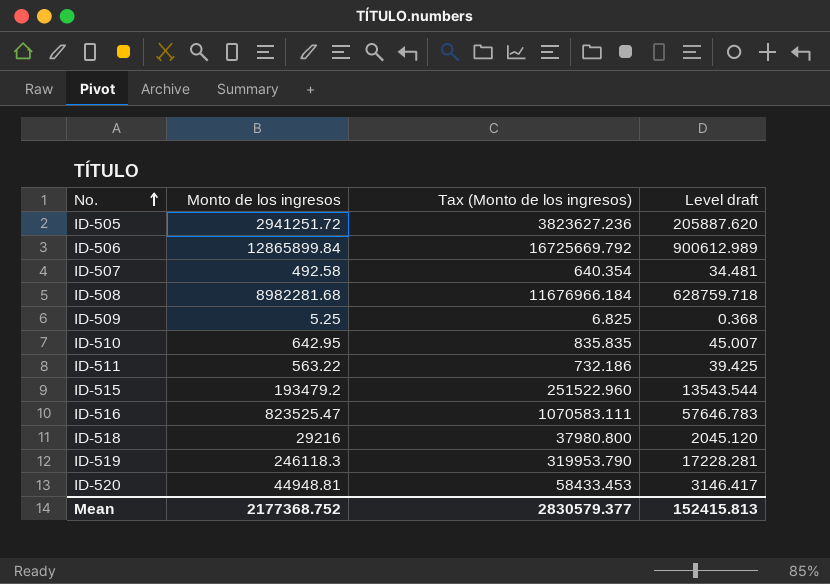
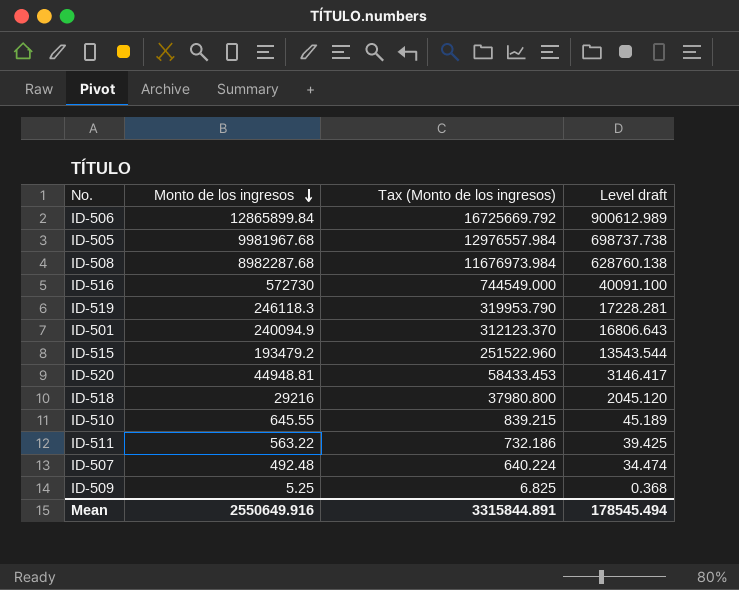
row order: No. ascending -> Monto de los ingresos descending
ID-505 | Monto de los ingresos: 2941251.72 -> 9981967.68
ID-505 | Tax (Monto de los ingresos): 3823627.236 -> 12976557.984
ID-505 | Level draft: 205887.620 -> 698737.738
ID-508 | Monto de los ingresos: 8982281.68 -> 8982287.68
ID-508 | Tax (Monto de los ingresos): 11676966.184 -> 11676973.984
ID-508 | Level draft: 628759.718 -> 628760.138
ID-516 | Monto de los ingresos: 823525.47 -> 572730
ID-516 | Tax (Monto de los ingresos): 1070583.111 -> 744549.000
ID-516 | Level draft: 57646.783 -> 40091.100
row ID-501: none -> 240094.9 | 312123.370 | 16806.643
ID-510 | Monto de los ingresos: 642.95 -> 645.55
ID-510 | Tax (Monto de los ingresos): 835.835 -> 839.215
ID-510 | Level draft: 45.007 -> 45.189
ID-507 | Monto de los ingresos: 492.58 -> 492.48
ID-507 | Tax (Monto de los ingresos): 640.354 -> 640.224
ID-507 | Level draft: 34.481 -> 34.474
Mean | Monto de los ingresos: 2177368.752 -> 2550649.916
Mean | Tax (Monto de los ingresos): 2830579.377 -> 3315844.891
Mean | Level draft: 152415.813 -> 178545.494

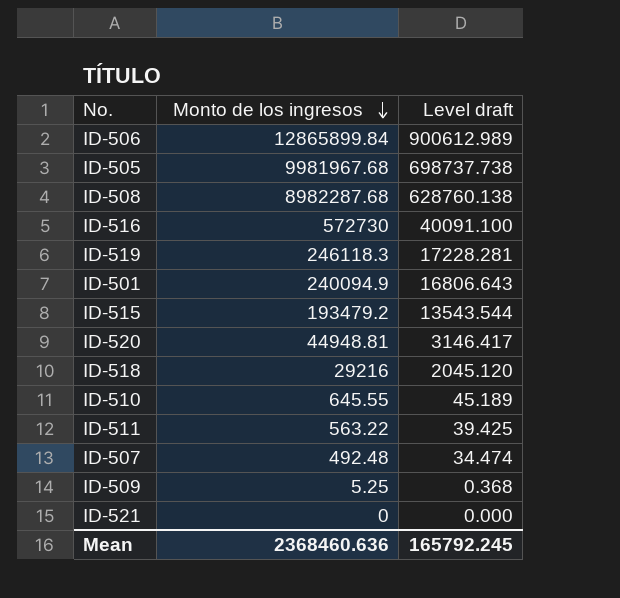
column Tax (Monto de los ingresos) | formula: [Monto de los ingresos] * 1.3 -> none
row ID-521: none -> 0 | 0.000
Mean | Monto de los ingresos: 2550649.916 -> 2368460.636
Mean | Level draft: 178545.494 -> 165792.245

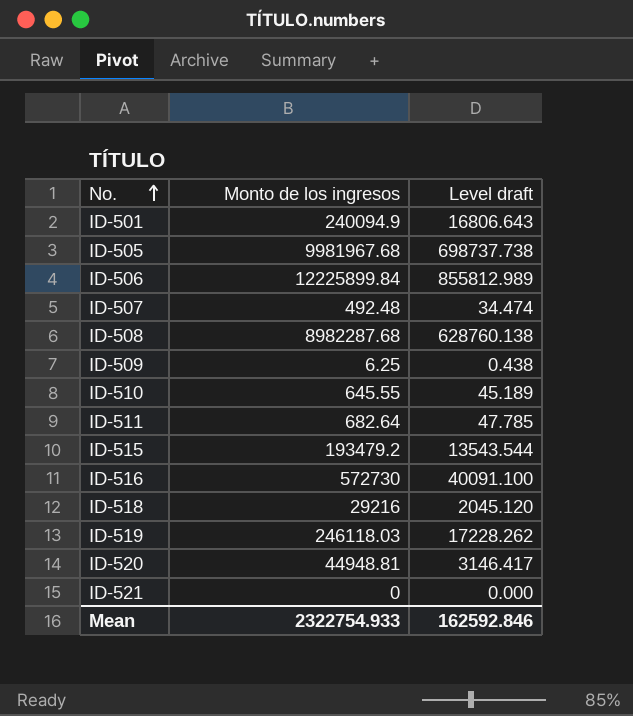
row order: Monto de los ingresos descending -> No. ascending
ID-506 | Monto de los ingresos: 12865899.84 -> 12225899.84
ID-506 | Level draft: 900612.989 -> 855812.989
ID-509 | Monto de los ingresos: 5.25 -> 6.25
ID-509 | Level draft: 0.368 -> 0.438
ID-511 | Monto de los ingresos: 563.22 -> 682.64
ID-511 | Level draft: 39.425 -> 47.785
ID-519 | Monto de los ingresos: 246118.3 -> 246118.03
ID-519 | Level draft: 17228.281 -> 17228.262
Mean | Monto de los ingresos: 2368460.636 -> 2322754.933
Mean | Level draft: 165792.245 -> 162592.846

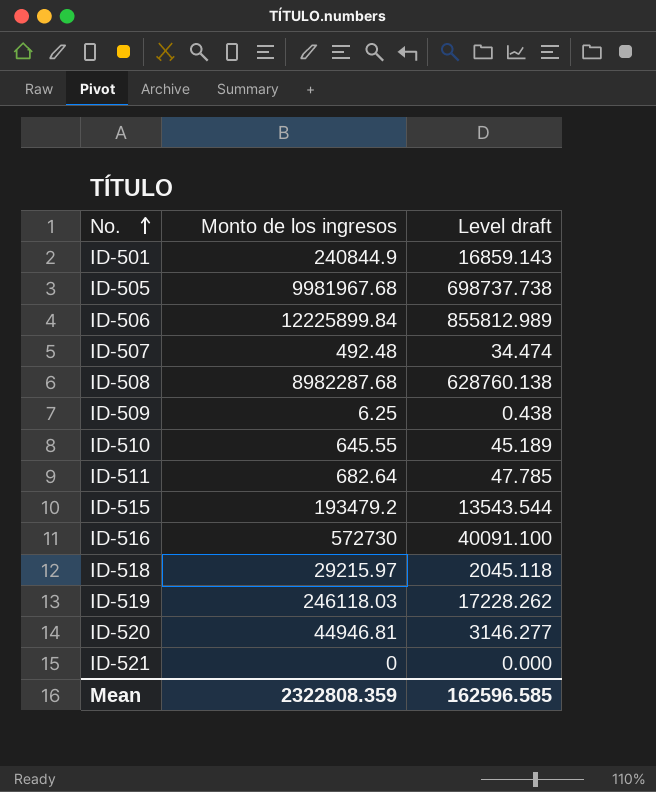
ID-501 | Monto de los ingresos: 240094.9 -> 240844.9
ID-501 | Level draft: 16806.643 -> 16859.143
ID-518 | Monto de los ingresos: 29216 -> 29215.97
ID-518 | Level draft: 2045.120 -> 2045.118
ID-520 | Monto de los ingresos: 44948.81 -> 44946.81
ID-520 | Level draft: 3146.417 -> 3146.277
Mean | Monto de los ingresos: 2322754.933 -> 2322808.359
Mean | Level draft: 162592.846 -> 162596.585

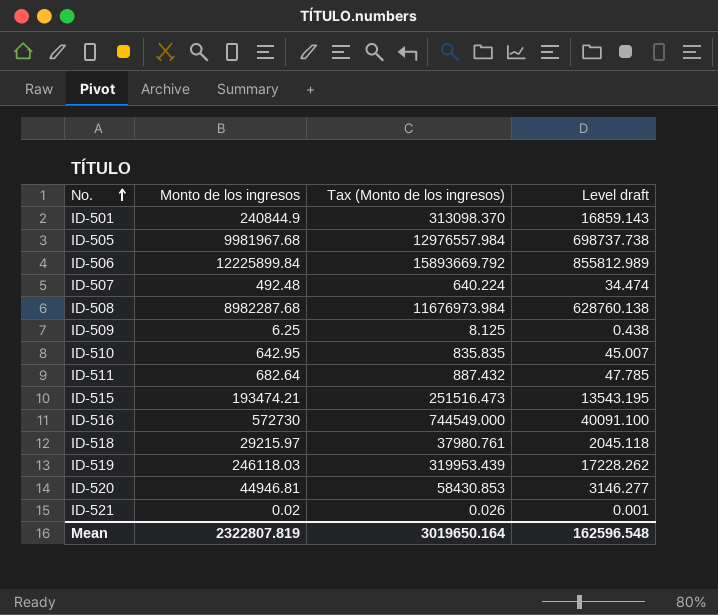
column Tax (Monto de los ingresos) | formula: none -> [Monto de los ingresos] * 1.3
ID-510 | Monto de los ingresos: 645.55 -> 642.95
ID-510 | Level draft: 45.189 -> 45.007
ID-515 | Monto de los ingresos: 193479.2 -> 193474.21
ID-515 | Level draft: 13543.544 -> 13543.195
ID-521 | Monto de los ingresos: 0 -> 0.02
ID-521 | Level draft: 0.000 -> 0.001
Mean | Monto de los ingresos: 2322808.359 -> 2322807.819
Mean | Level draft: 162596.585 -> 162596.548

